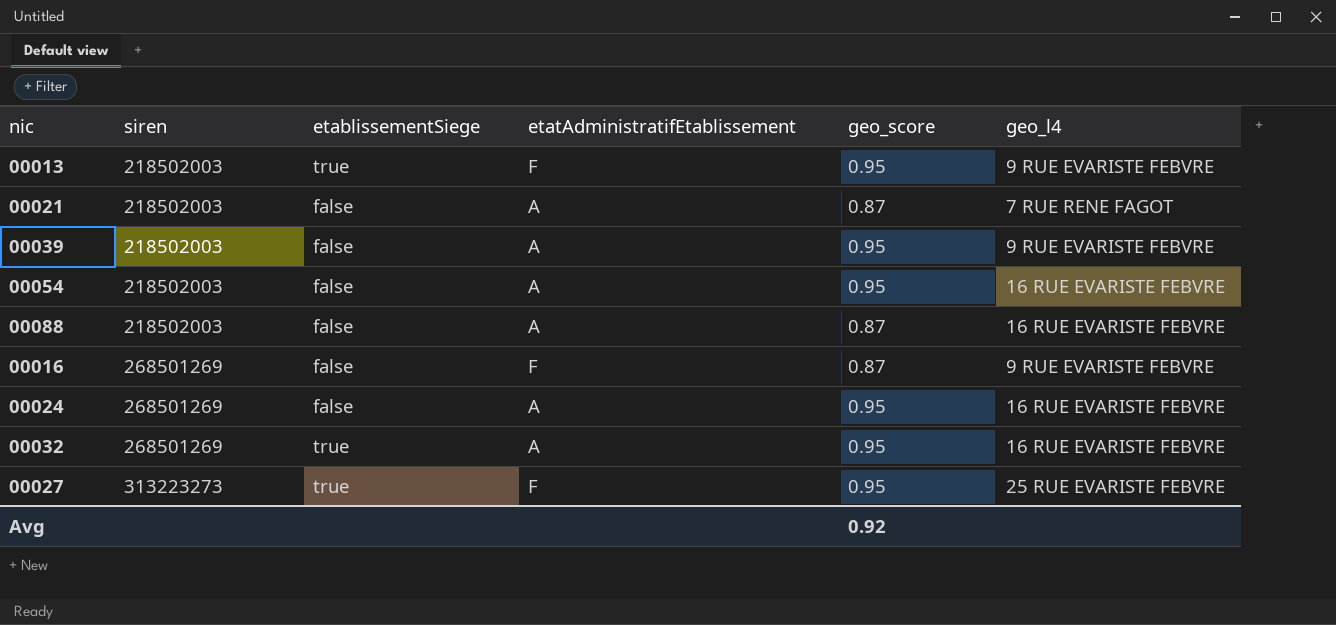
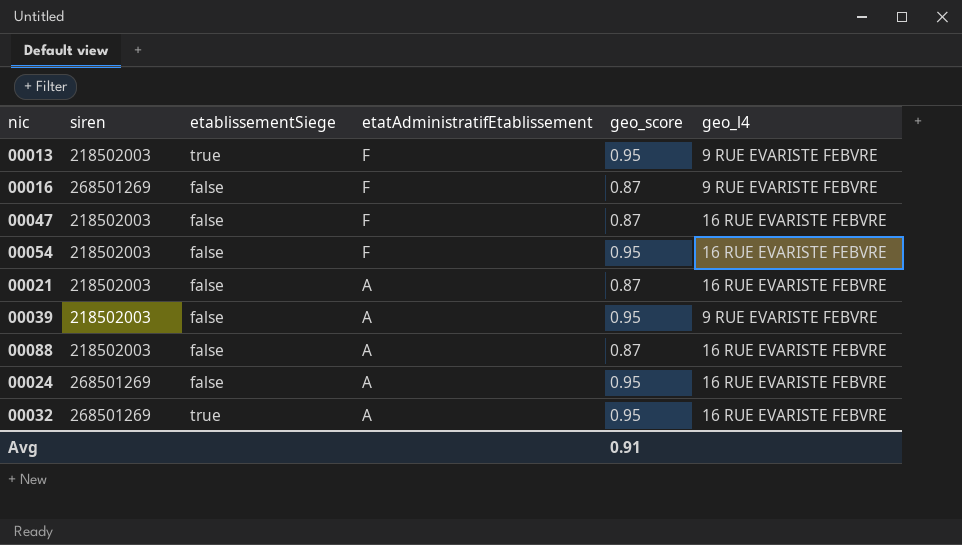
row order: siren ascending -> etatAdministratifEtablissement descending
row 00027: 313223273 | true | F | 0.95 | 25 RUE EVARISTE FEBVRE -> none
row 00047: none -> 218502003 | false | F | 0.87 | 16 RUE EVARISTE FEBVRE
00054 | etatAdministratifEtablissement: A -> F
00021 | geo_l4: 7 RUE RENE FAGOT -> 16 RUE EVARISTE FEBVRE
Avg | geo_score: 0.92 -> 0.91

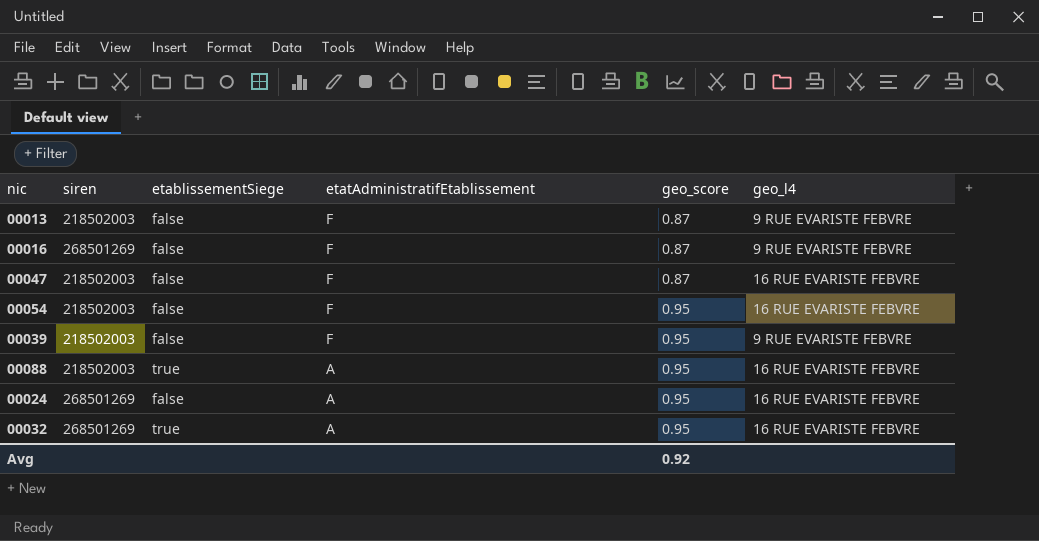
row 00021: 218502003 | false | A | 0.87 | 16 RUE EVARISTE FEBVRE -> none
00013 | etablissementSiege: true -> false
00013 | geo_score: 0.95 -> 0.87
00039 | etatAdministratifEtablissement: A -> F
00088 | etablissementSiege: false -> true
00088 | geo_score: 0.87 -> 0.95
Avg | geo_score: 0.91 -> 0.92

